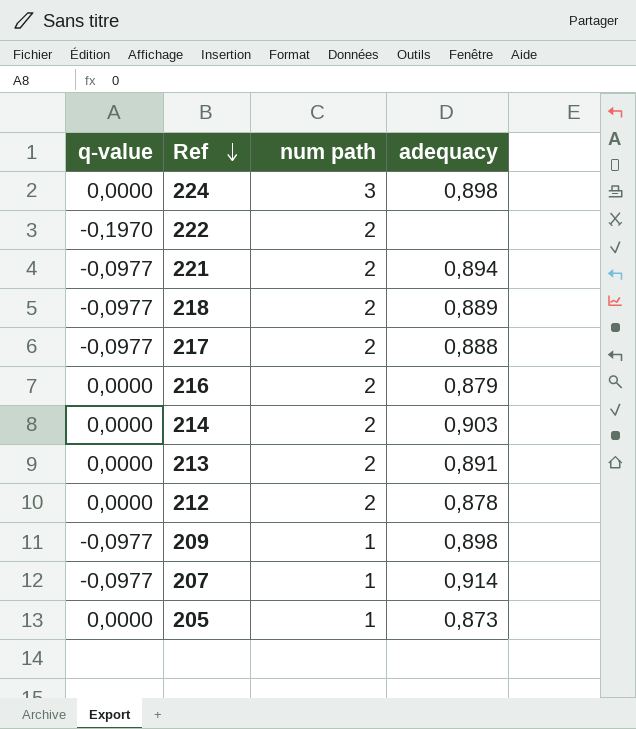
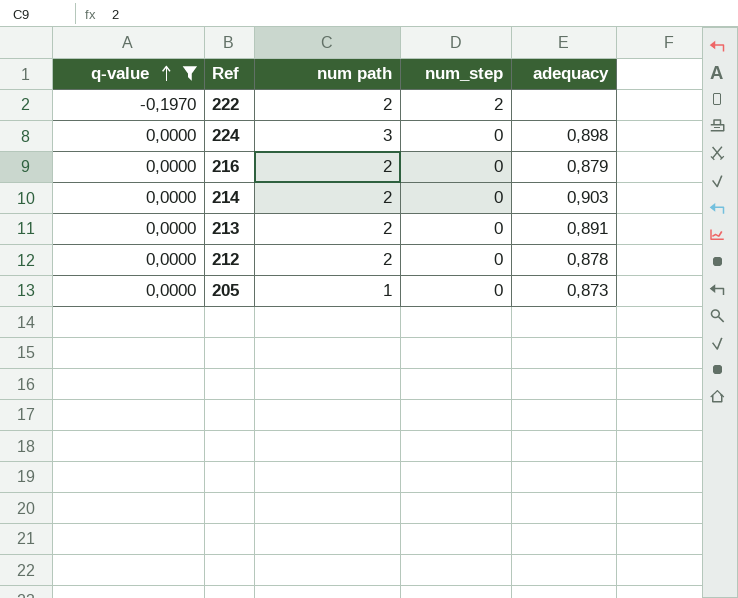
filter: none -> q-value != -0,0977
row order: Ref descending -> q-value ascending
column num_step | position: none -> 4

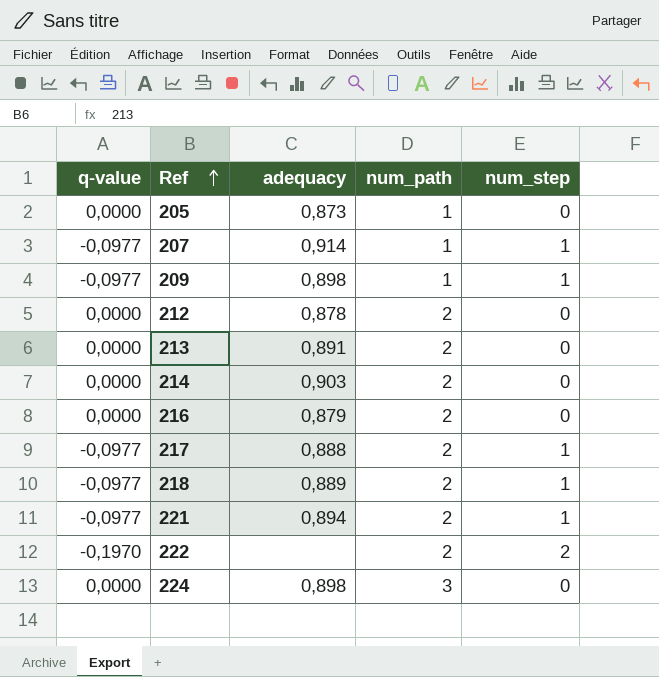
filter: q-value != -0,0977 -> none
row order: q-value ascending -> Ref ascending
column adequacy | position: 5 -> 3
column name: num path -> num_path

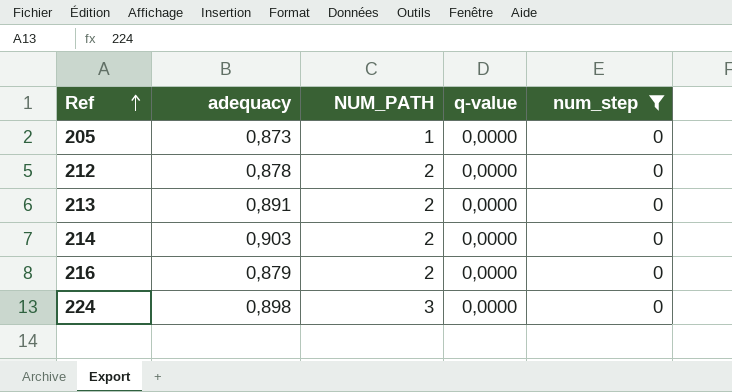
filter: none -> num_step = 0
column name: num_path -> NUM_PATH
column q-value | position: 1 -> 4

